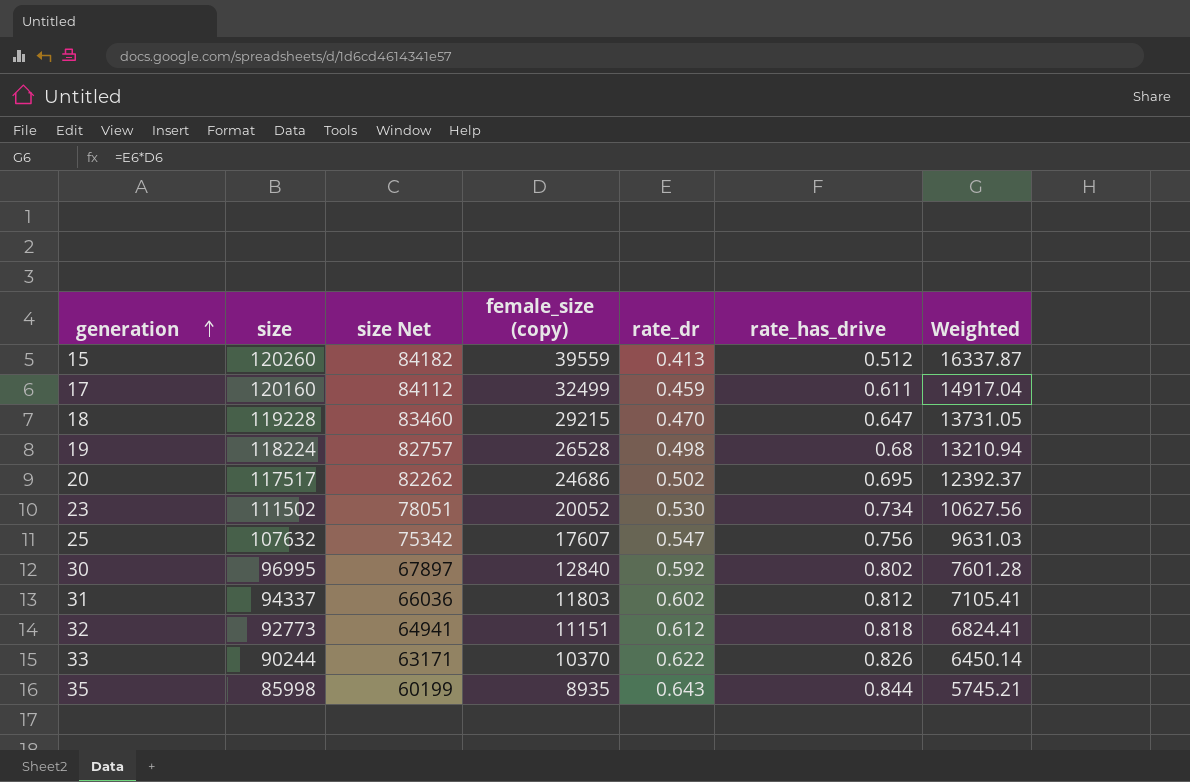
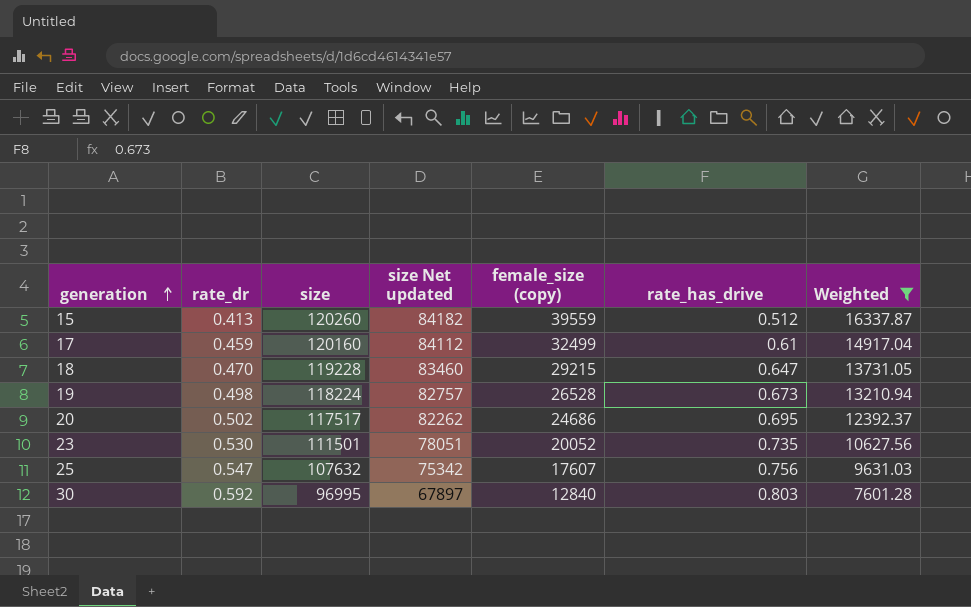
filter: none -> Weighted >= 7601.28
column rate_dr | position: 5 -> 2
column name: size Net -> size Net updated
17 | rate_has_drive: 0.611 -> 0.61
19 | rate_has_drive: 0.68 -> 0.673
23 | size: 111502 -> 111501
23 | rate_has_drive: 0.734 -> 0.735
30 | rate_has_drive: 0.802 -> 0.803

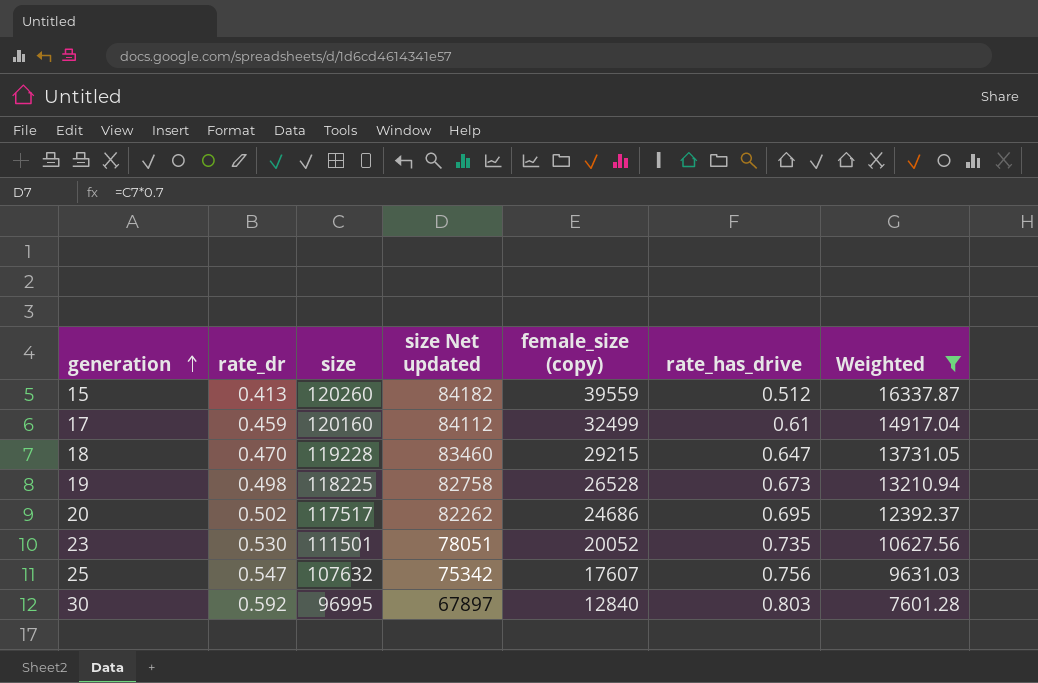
19 | size: 118224 -> 118225
19 | size Net updated: 82757 -> 82758

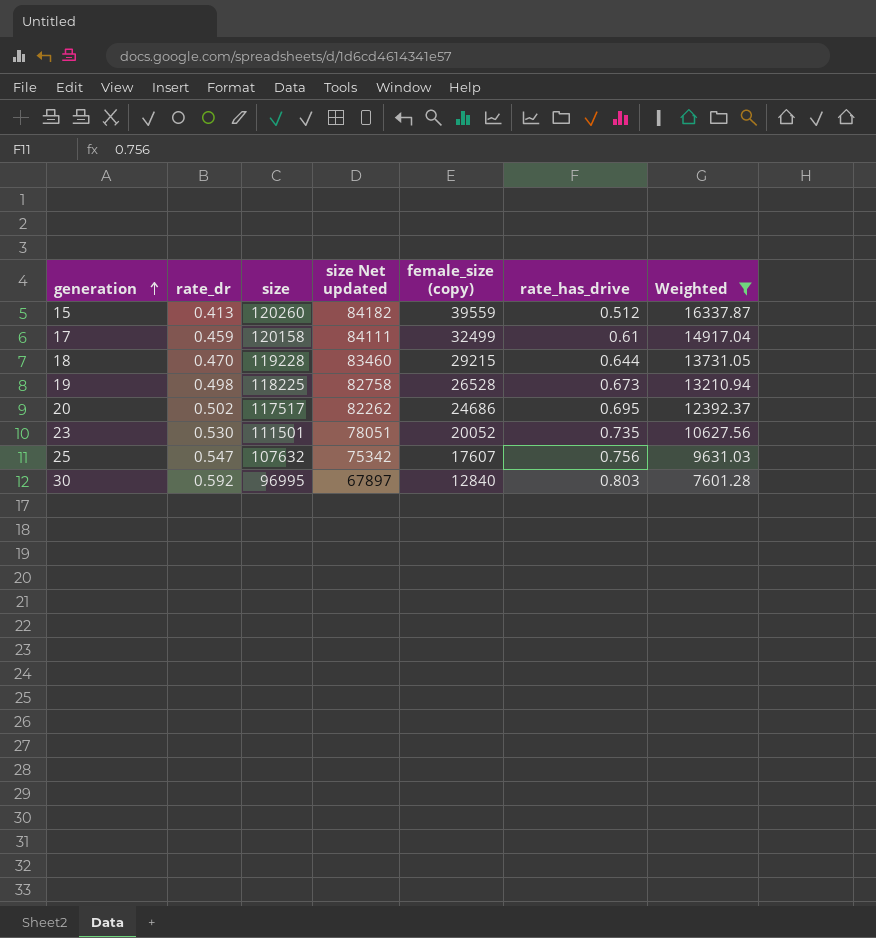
17 | size: 120160 -> 120158
17 | size Net updated: 84112 -> 84111
18 | rate_has_drive: 0.647 -> 0.644

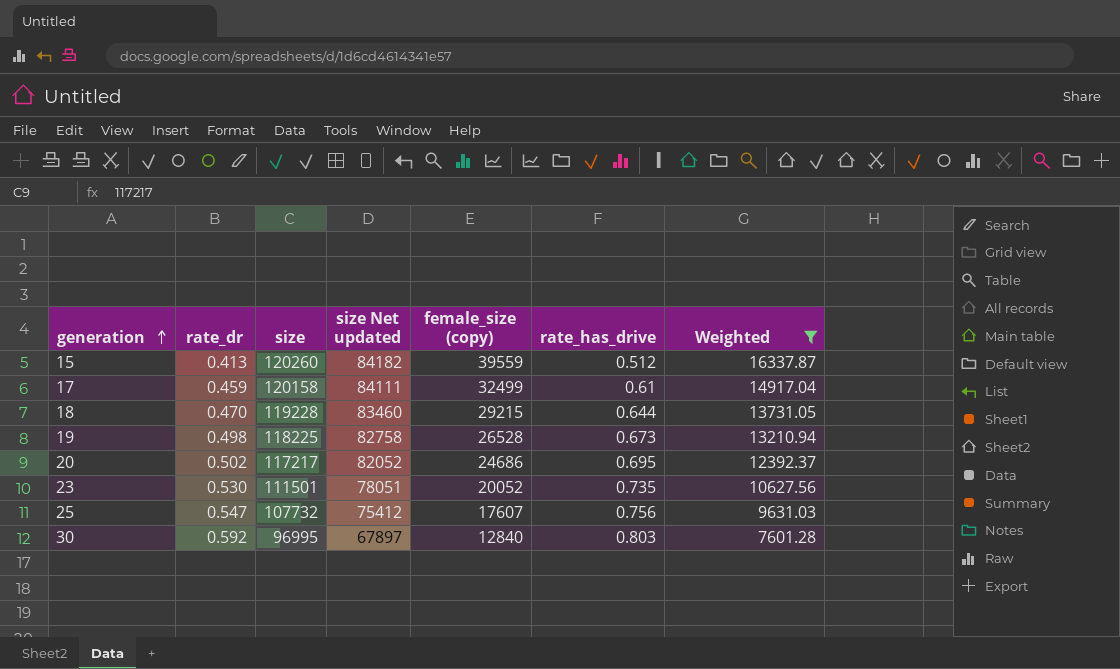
20 | size: 117517 -> 117217
20 | size Net updated: 82262 -> 82052
25 | size: 107632 -> 107732
25 | size Net updated: 75342 -> 75412

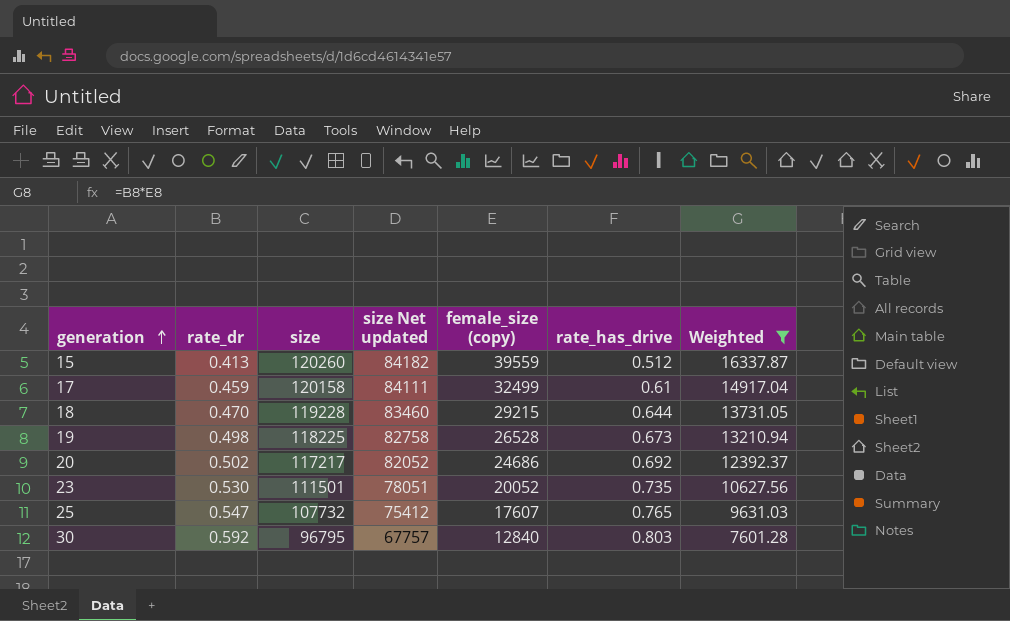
20 | rate_has_drive: 0.695 -> 0.692
25 | rate_has_drive: 0.756 -> 0.765
30 | size: 96995 -> 96795
30 | size Net updated: 67897 -> 67757

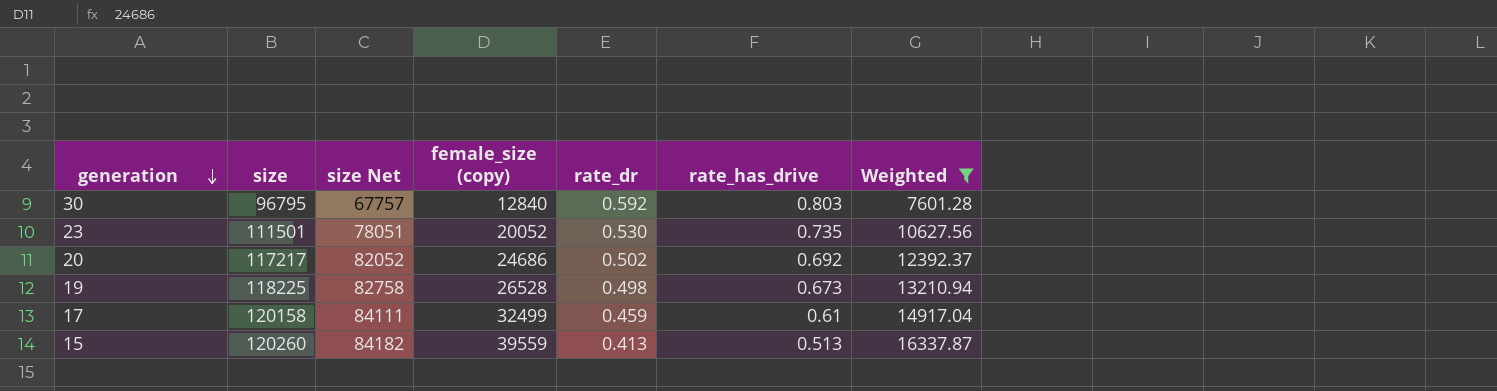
row order: generation ascending -> generation descending
column name: size Net updated -> size Net
column rate_dr | position: 2 -> 5
row 18: 0.470 | 119228 | 83460 | 29215 | 0.644 | 13731.05 -> none
row 25: 0.547 | 107732 | 75412 | 17607 | 0.765 | 9631.03 -> none
15 | rate_has_drive: 0.512 -> 0.513

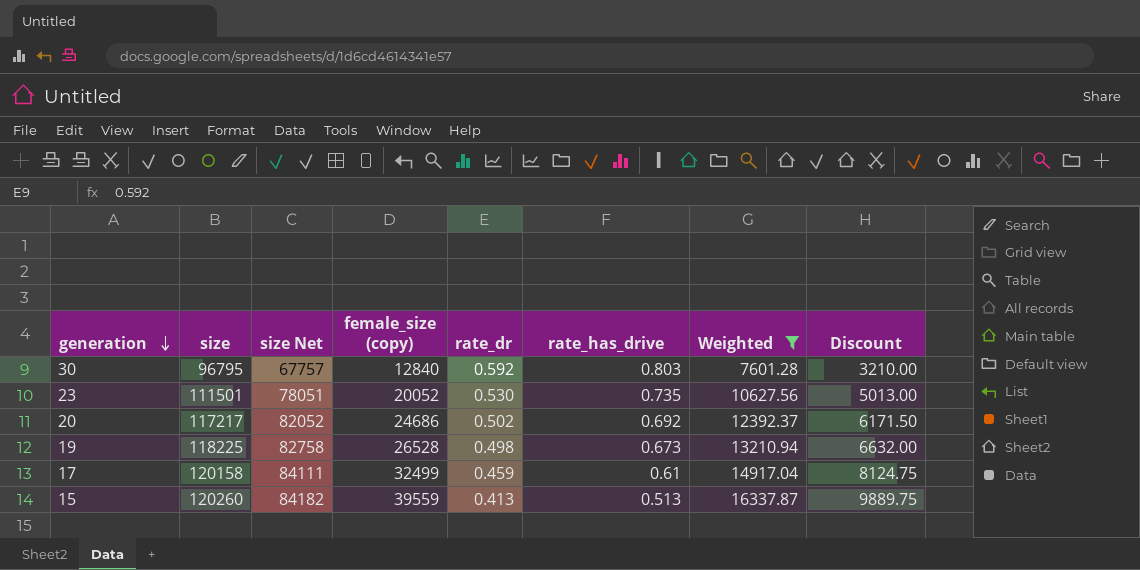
column Discount | formula: none -> [female_size (copy)] * 0.25

